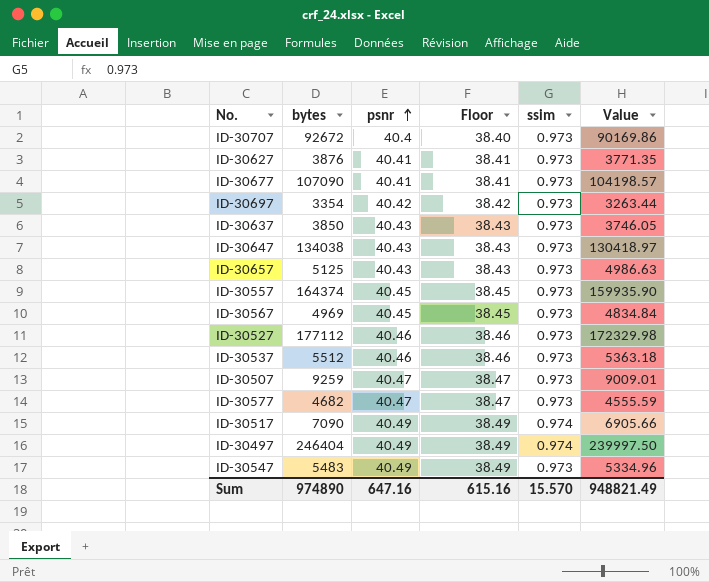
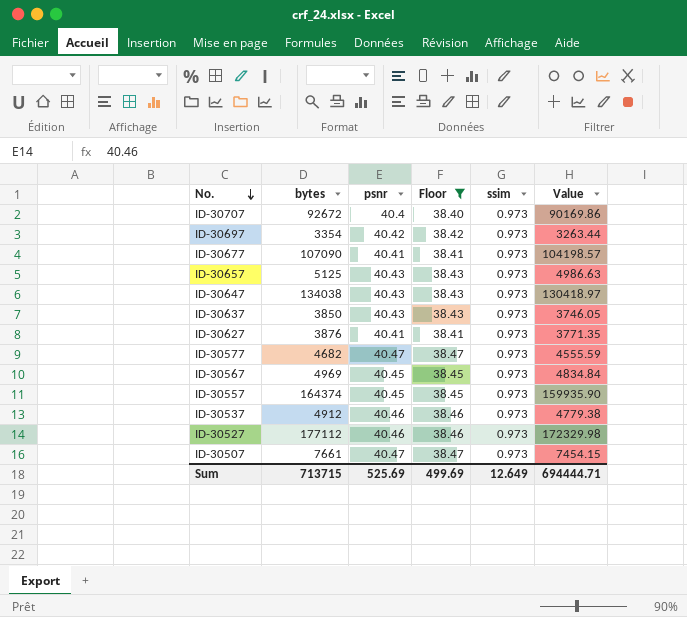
filter: none -> Floor != 38.49
row order: psnr ascending -> No. descending
ID-30537 | bytes: 5512 -> 4912
ID-30537 | Value: 5363.18 -> 4779.38
ID-30507 | bytes: 9259 -> 7661
ID-30507 | Value: 9009.01 -> 7454.15
Sum | bytes: 974890 -> 713715
Sum | psnr: 647.16 -> 525.69
Sum | Floor: 615.16 -> 499.69
Sum | ssim: 15.570 -> 12.649
Sum | Value: 948821.49 -> 694444.71

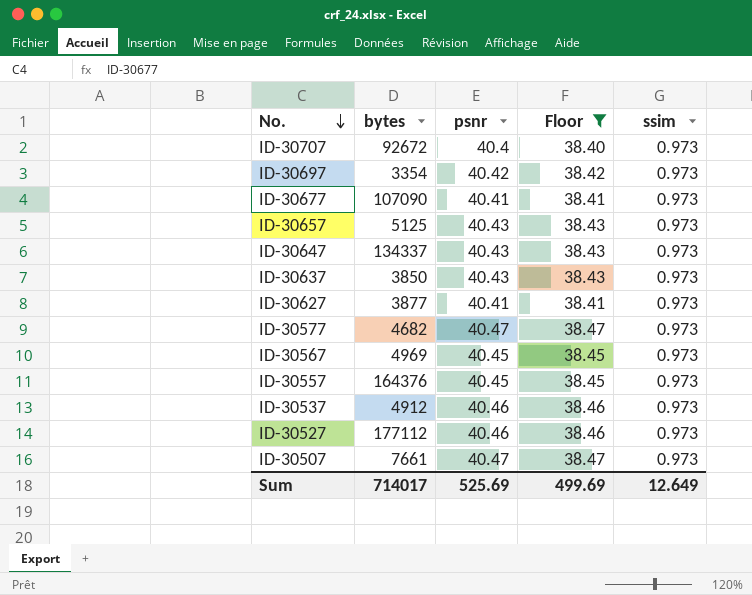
column Value | formula: [bytes] * [ssim] -> none
ID-30647 | bytes: 134038 -> 134337
ID-30627 | bytes: 3876 -> 3877
ID-30557 | bytes: 164374 -> 164376
Sum | bytes: 713715 -> 714017

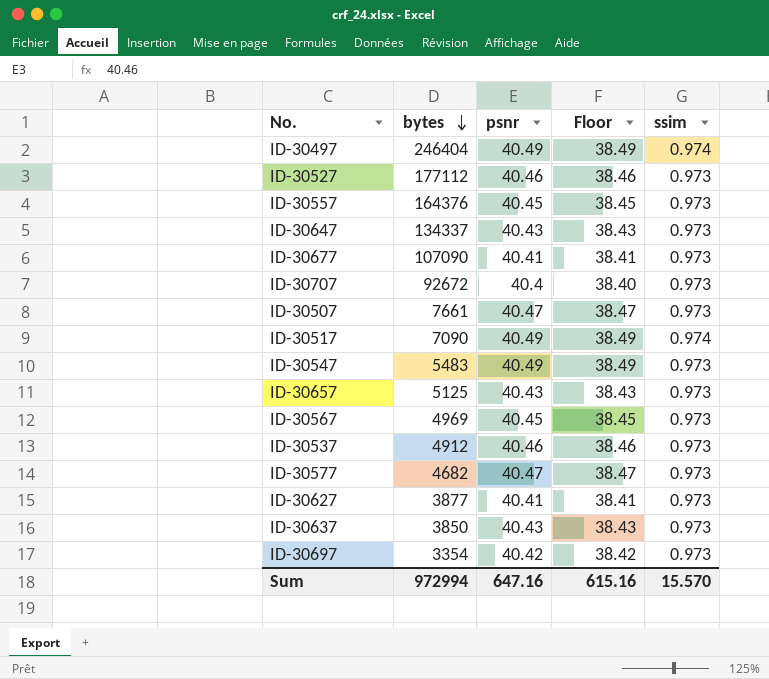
filter: Floor != 38.49 -> none
row order: No. descending -> bytes descending
Sum | bytes: 714017 -> 972994
Sum | psnr: 525.69 -> 647.16
Sum | Floor: 499.69 -> 615.16
Sum | ssim: 12.649 -> 15.570

